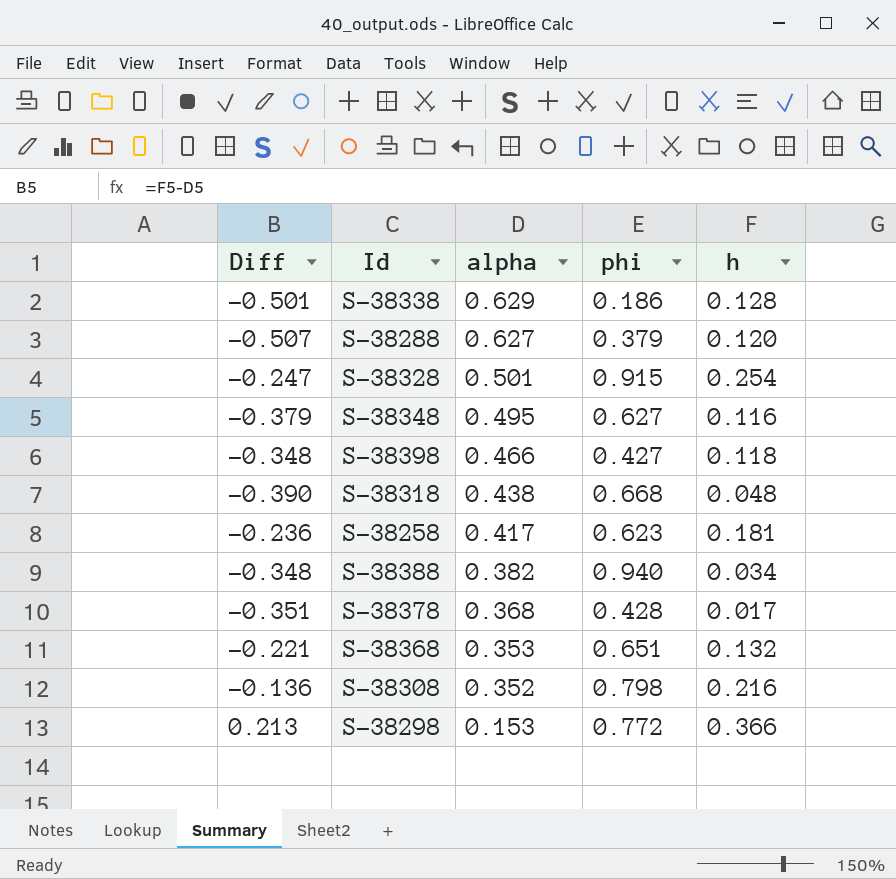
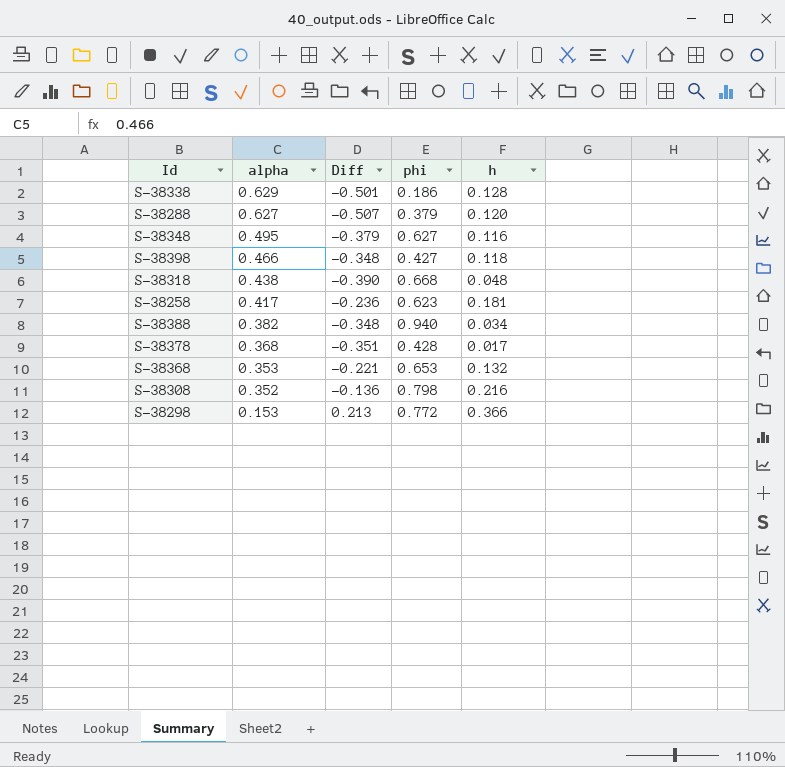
column Diff | position: 1 -> 3
row S-38328: -0.247 | 0.501 | 0.915 | 0.254 -> none
S-38368 | phi: 0.651 -> 0.653

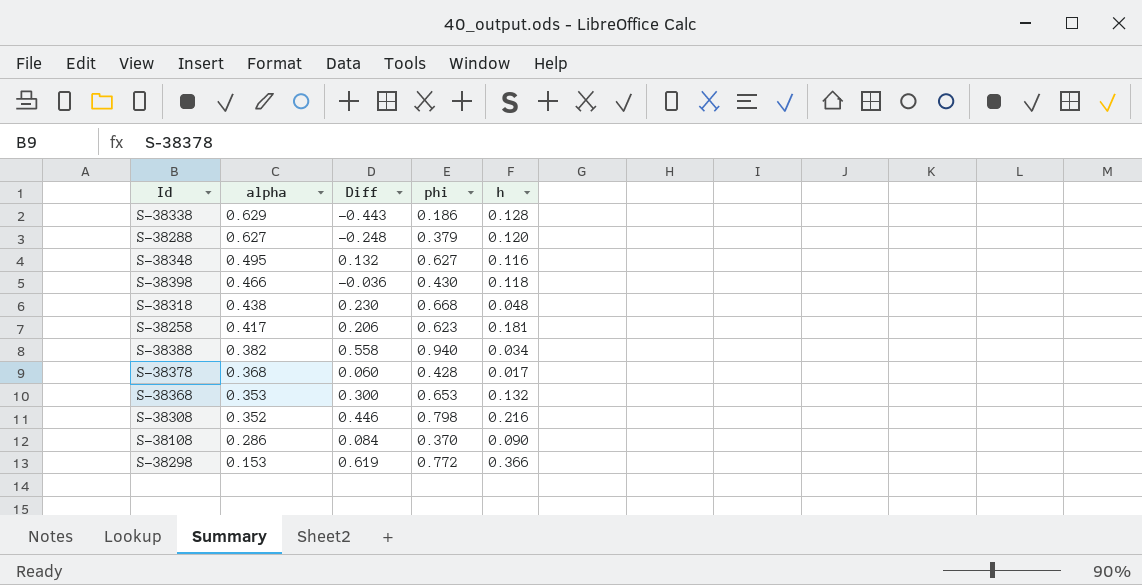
column Diff | formula: [h] - [alpha] -> [phi] - [alpha]
S-38398 | phi: 0.427 -> 0.430
row S-38108: none -> 0.286 | 0.084 | 0.370 | 0.090

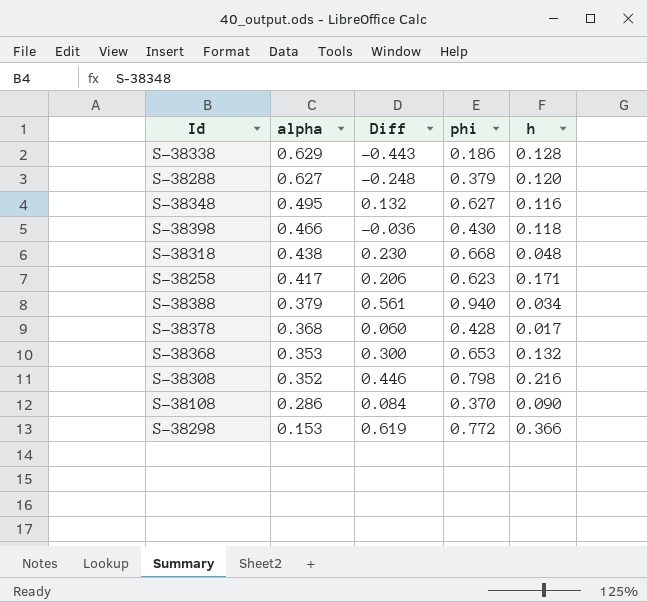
S-38258 | h: 0.181 -> 0.171
S-38388 | alpha: 0.382 -> 0.379
S-38388 | Diff: 0.558 -> 0.561

